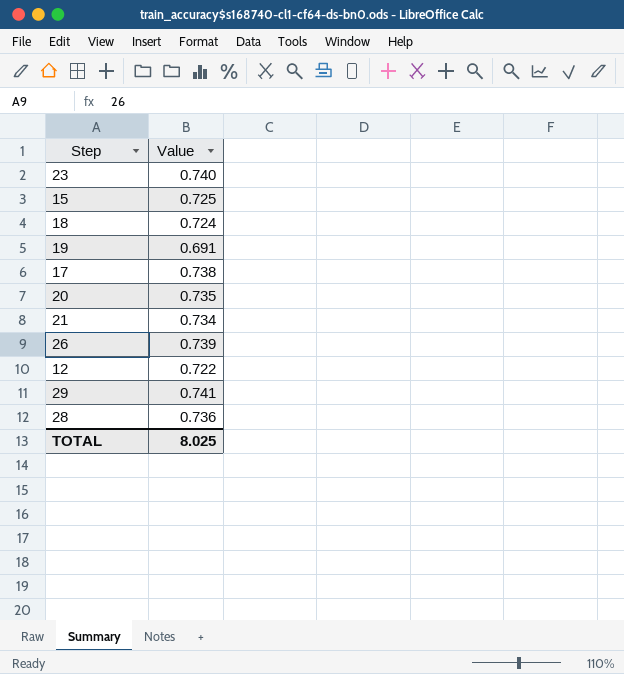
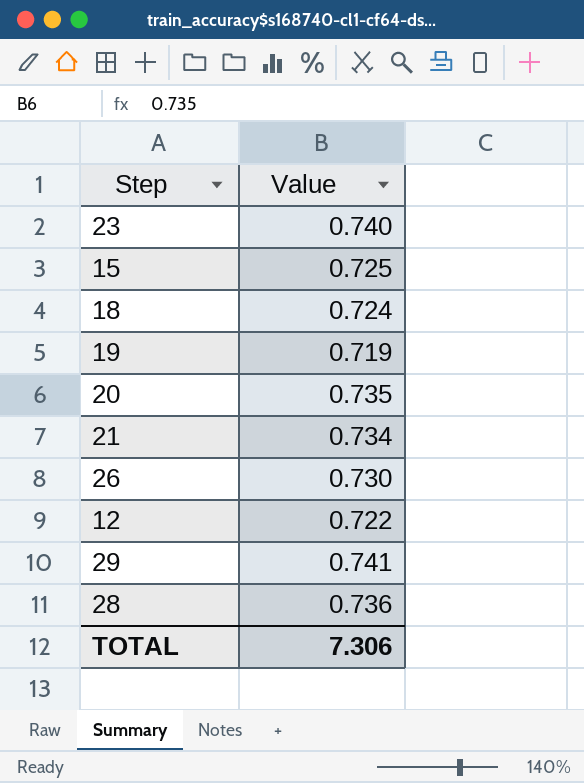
row 17: 0.738 -> none
19 | Value: 0.691 -> 0.719
26 | Value: 0.739 -> 0.730
TOTAL | Value: 8.025 -> 7.306

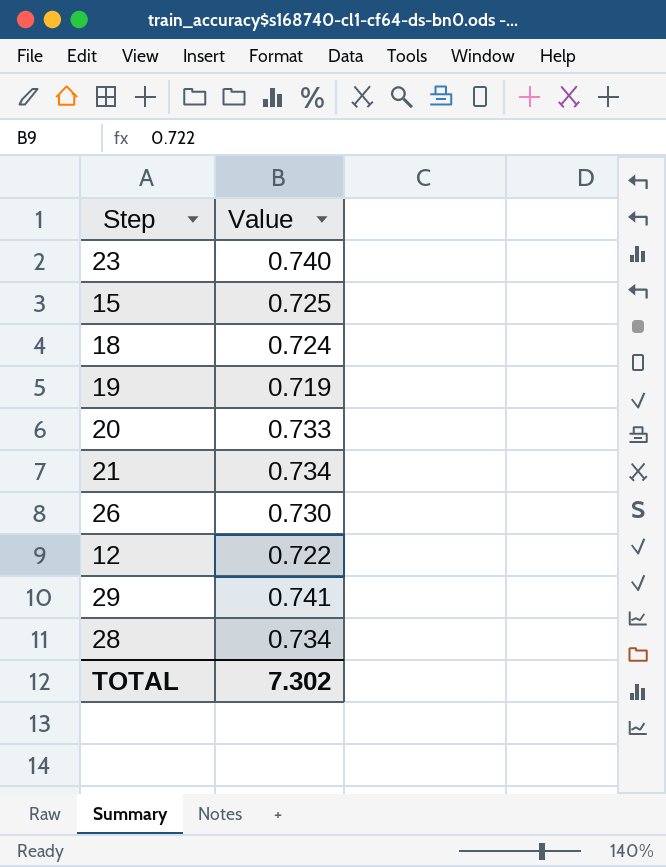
20 | Value: 0.735 -> 0.733
28 | Value: 0.736 -> 0.734
TOTAL | Value: 7.306 -> 7.302

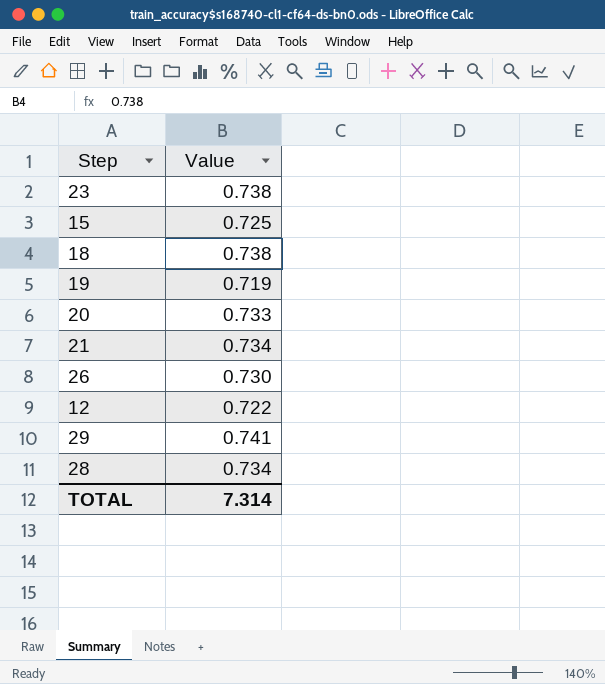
23 | Value: 0.740 -> 0.738
18 | Value: 0.724 -> 0.738
TOTAL | Value: 7.302 -> 7.314

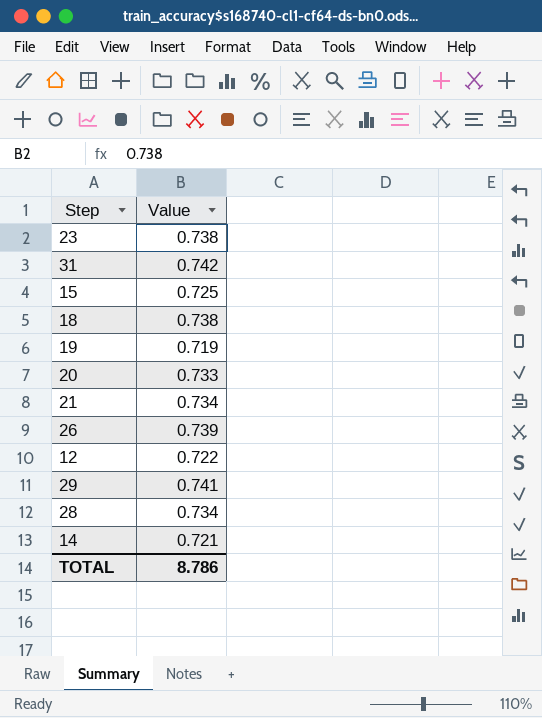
row 31: none -> 0.742
26 | Value: 0.730 -> 0.739
row 14: none -> 0.721
TOTAL | Value: 7.314 -> 8.786

